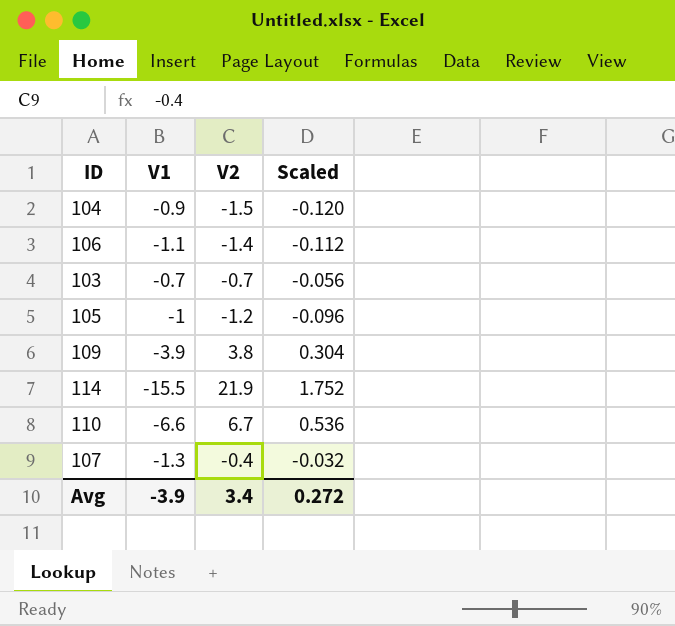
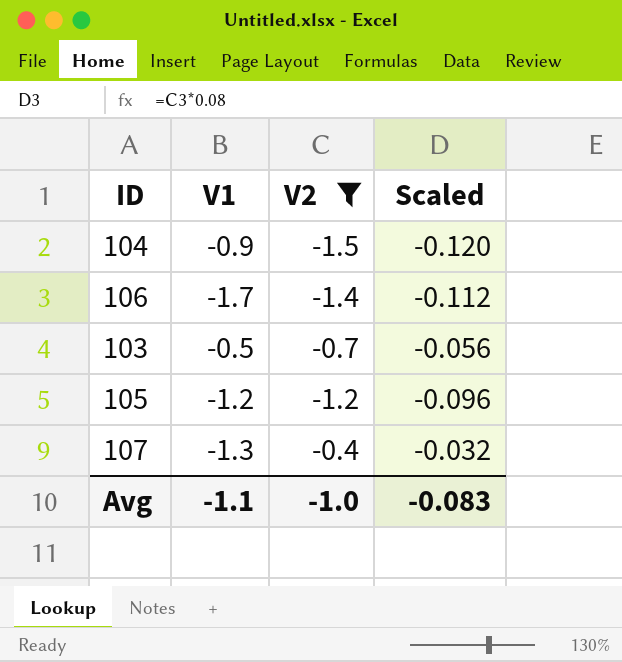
filter: none -> V2 <= -0.4
106 | V1: -1.1 -> -1.7
103 | V1: -0.7 -> -0.5
105 | V1: -1 -> -1.2
Avg | V1: -3.9 -> -1.1
Avg | V2: 3.4 -> -1.0
Avg | Scaled: 0.272 -> -0.083

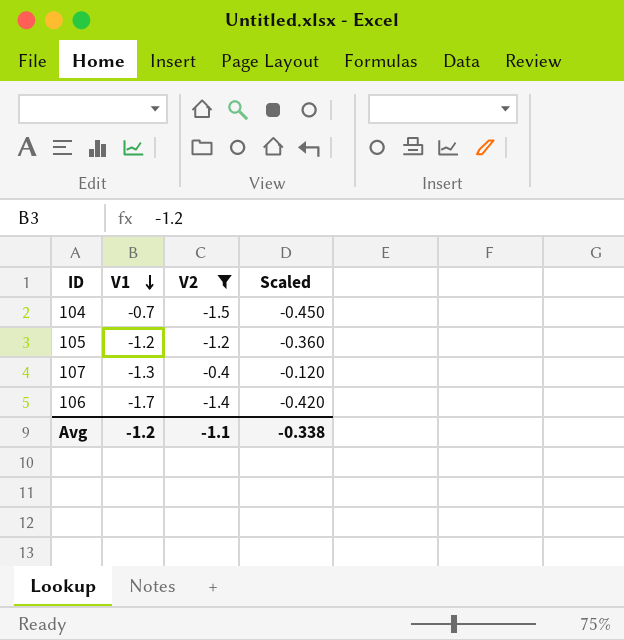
row order: none -> V1 descending
column Scaled | formula: [V2] * 0.08 -> [V2] * 0.3
row 103: -0.5 | -0.7 | -0.056 -> none
104 | V1: -0.9 -> -0.7
Avg | V1: -1.1 -> -1.2
Avg | V2: -1.0 -> -1.1
Avg | Scaled: -0.083 -> -0.338

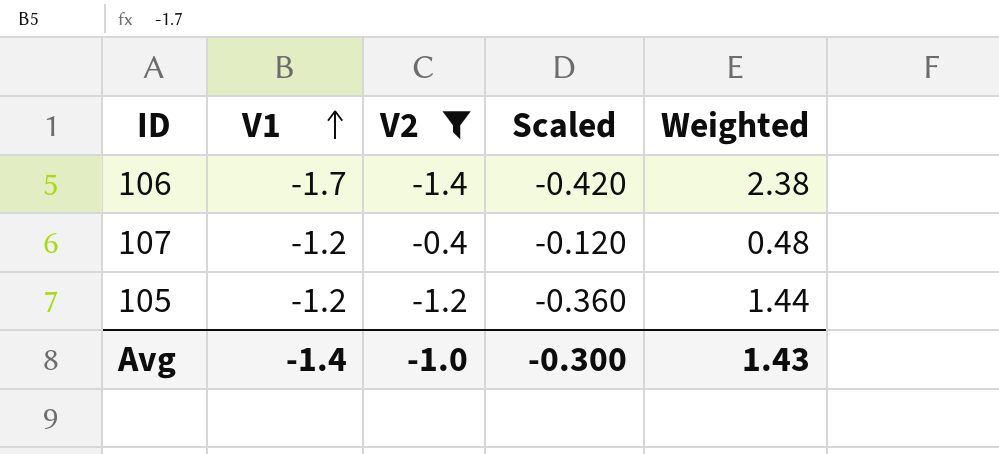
row order: V1 descending -> V1 ascending
column Weighted | formula: none -> [V1] * [V2]
row 104: -0.7 | -1.5 | -0.450 -> none
107 | V1: -1.3 -> -1.2
Avg | V1: -1.2 -> -1.4
Avg | V2: -1.1 -> -1.0
Avg | Scaled: -0.338 -> -0.300

